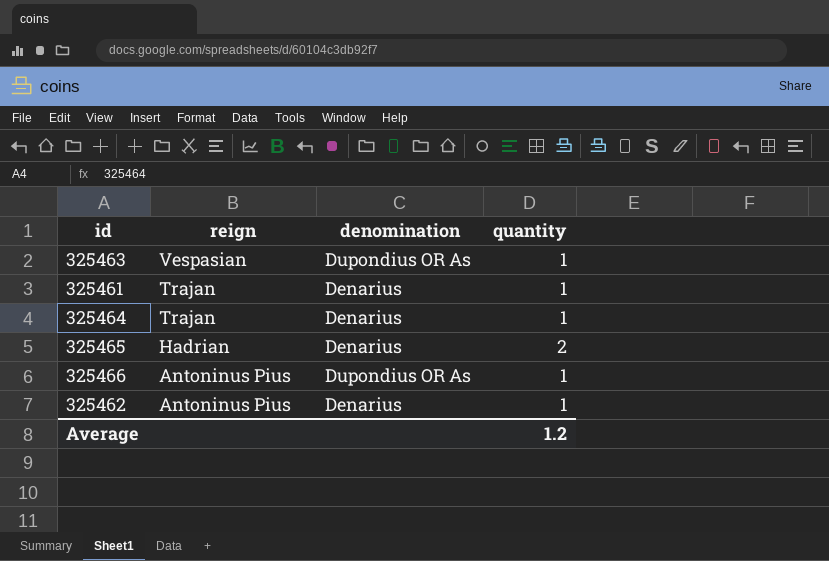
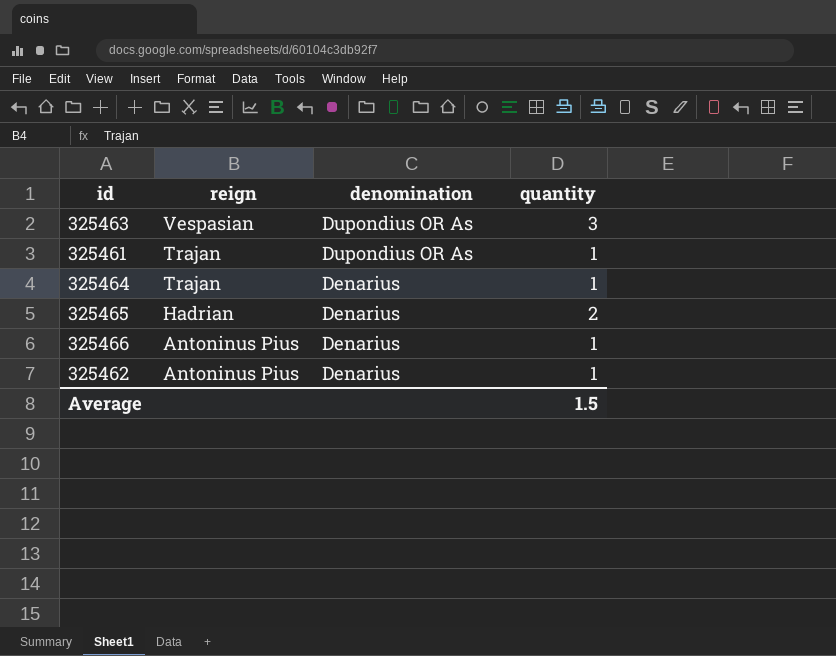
325463 | quantity: 1 -> 3
325461 | denomination: Denarius -> Dupondius OR As
325466 | denomination: Dupondius OR As -> Denarius
Average | quantity: 1.2 -> 1.5

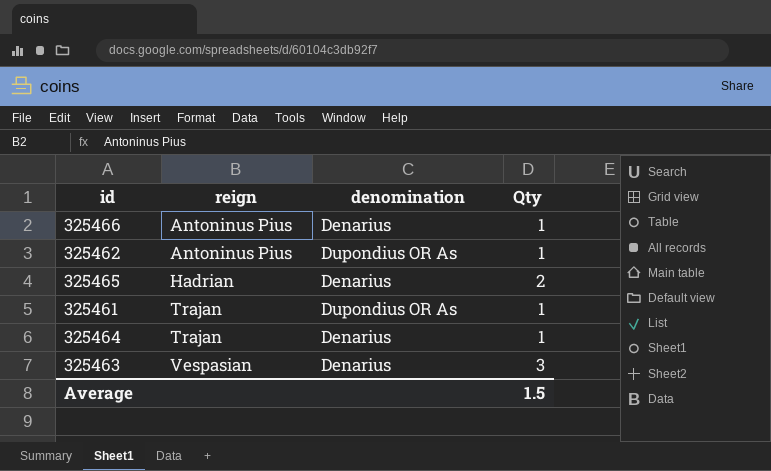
row order: reign descending -> reign ascending
column name: quantity -> Qty
325462 | denomination: Denarius -> Dupondius OR As
325463 | denomination: Dupondius OR As -> Denarius

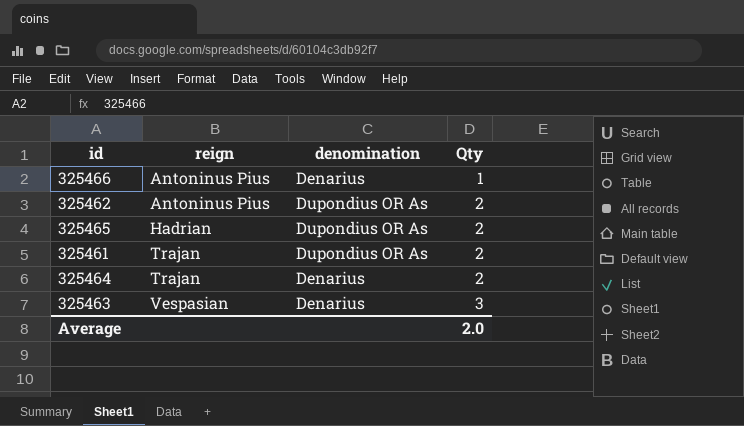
325462 | Qty: 1 -> 2
325465 | denomination: Denarius -> Dupondius OR As
325461 | Qty: 1 -> 2
325464 | Qty: 1 -> 2
Average | Qty: 1.5 -> 2.0

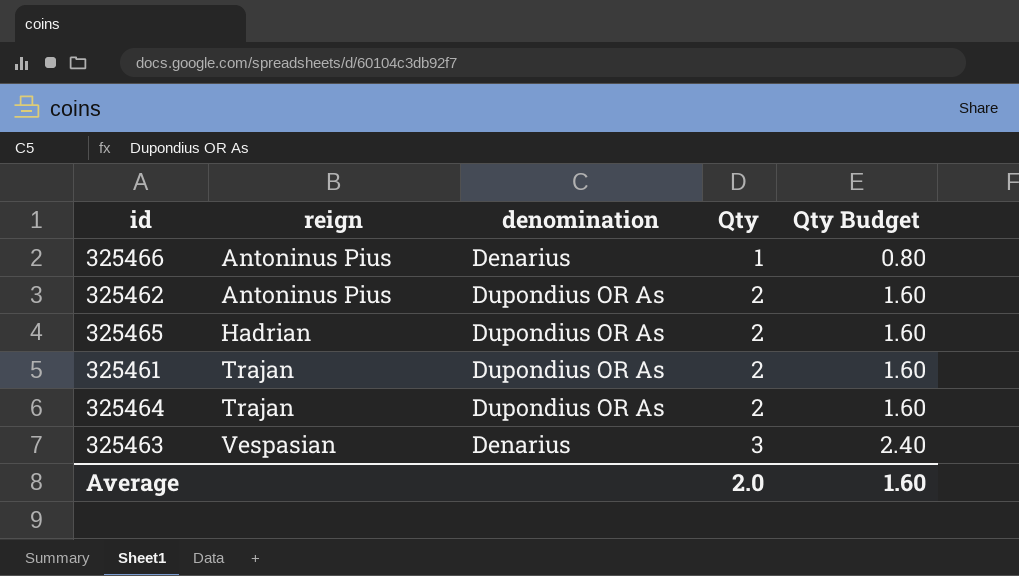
column Qty Budget | formula: none -> [Qty] * 0.8
325464 | denomination: Denarius -> Dupondius OR As

